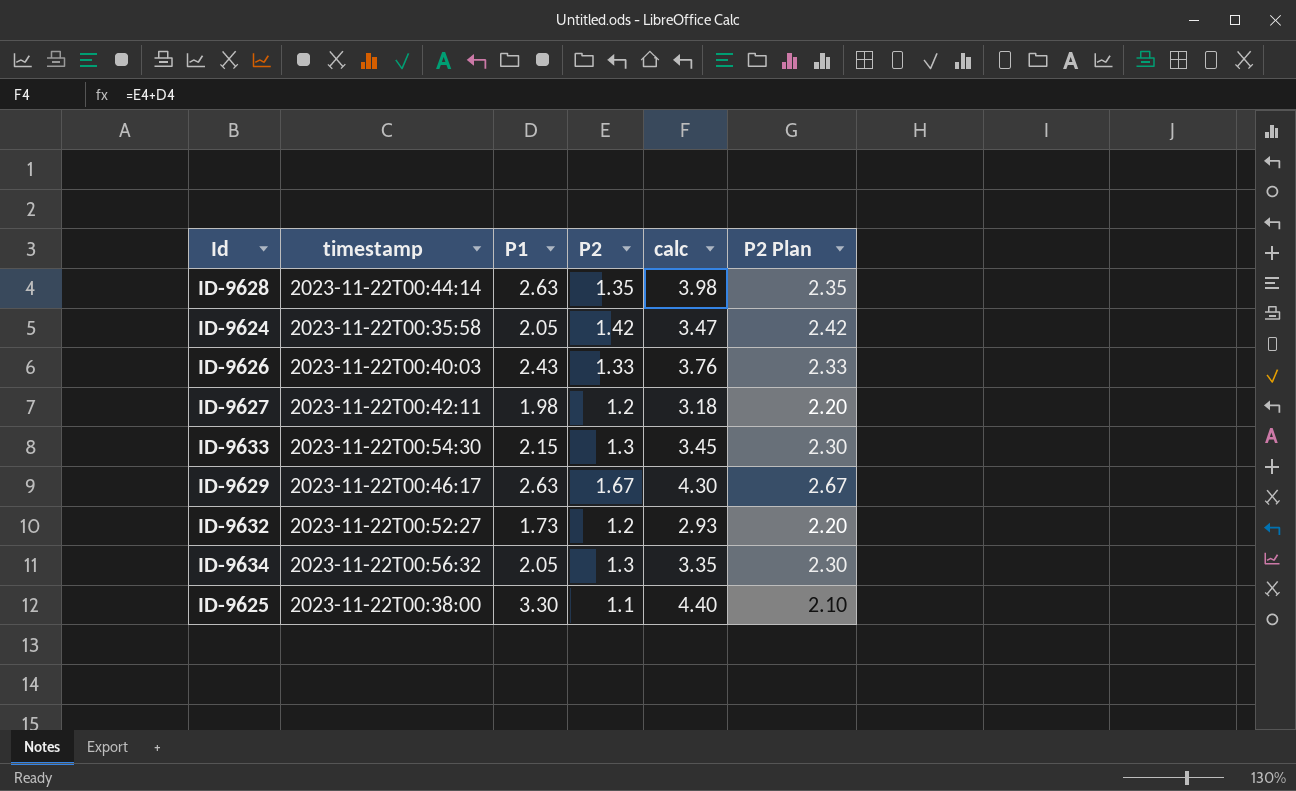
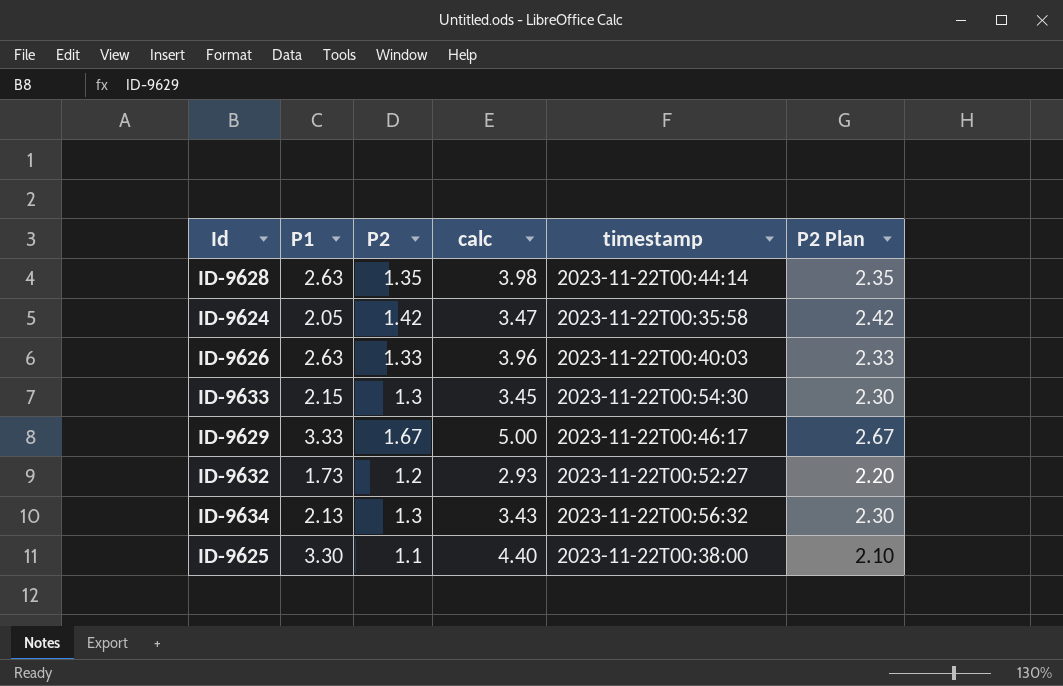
column timestamp | position: 2 -> 5
row ID-9627: 2023-11-22T00:42:11 | 1.98 | 1.2 | 3.18 | 2.20 -> none
ID-9626 | P1: 2.43 -> 2.63
ID-9626 | calc: 3.76 -> 3.96
ID-9629 | P1: 2.63 -> 3.33
ID-9629 | calc: 4.30 -> 5.00
ID-9634 | P1: 2.05 -> 2.13
ID-9634 | calc: 3.35 -> 3.43

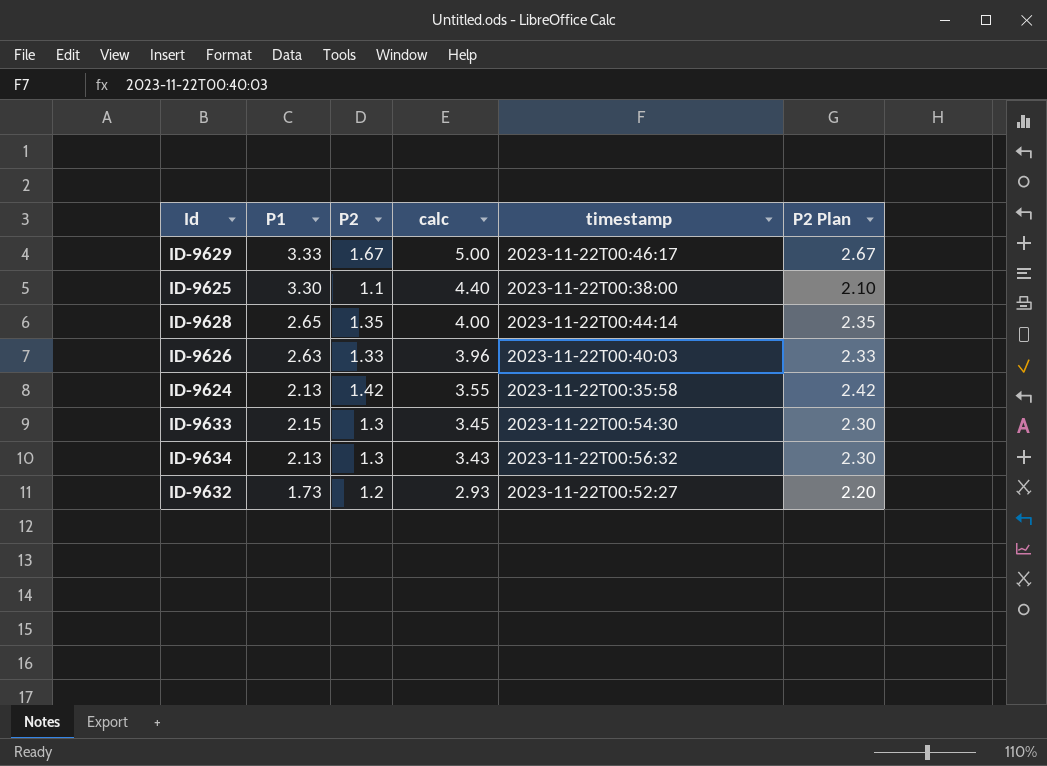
row order: none -> calc descending
ID-9628 | P1: 2.63 -> 2.65
ID-9628 | calc: 3.98 -> 4.00
ID-9624 | P1: 2.05 -> 2.13
ID-9624 | calc: 3.47 -> 3.55

